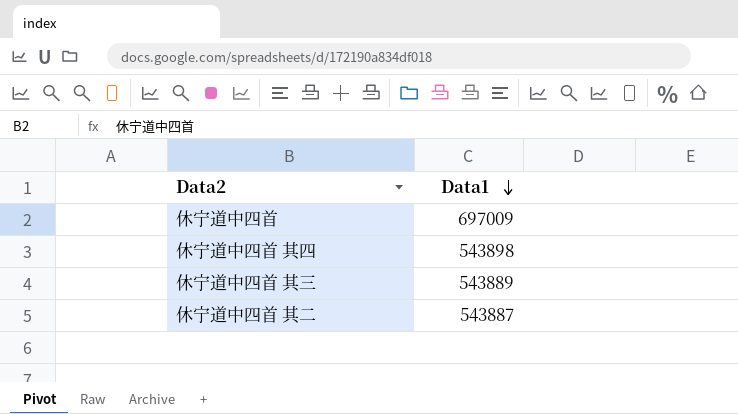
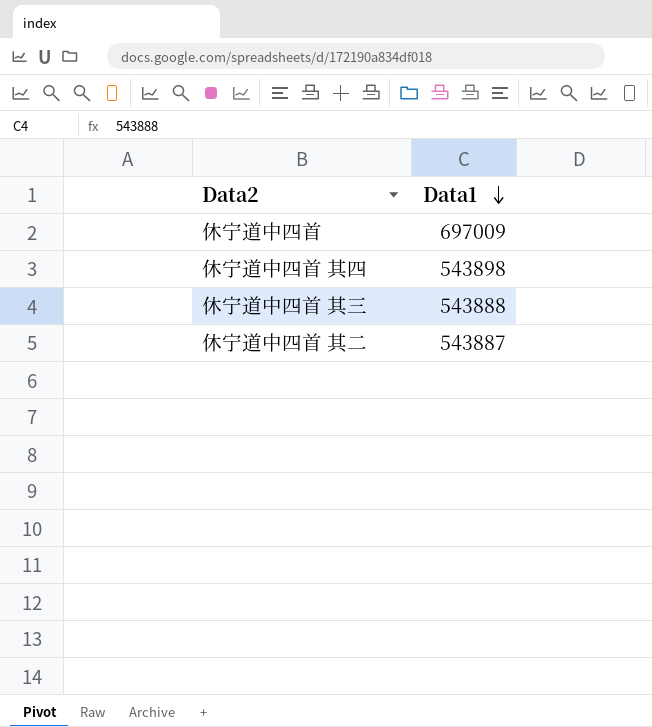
休宁道中四首 其三 | Data1: 543889 -> 543888

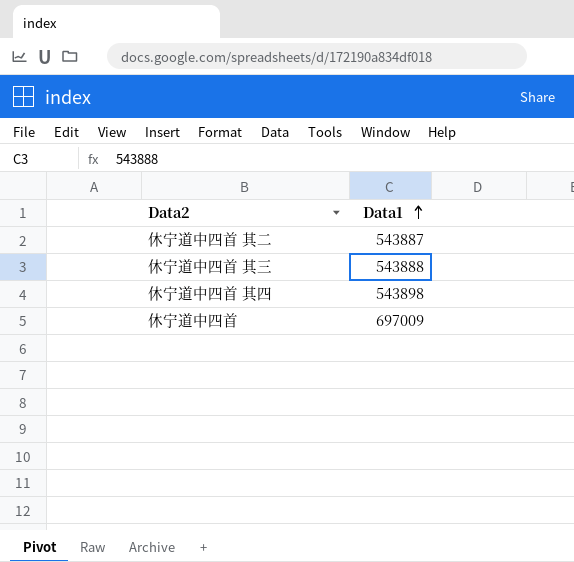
row order: Data1 descending -> Data1 ascending

